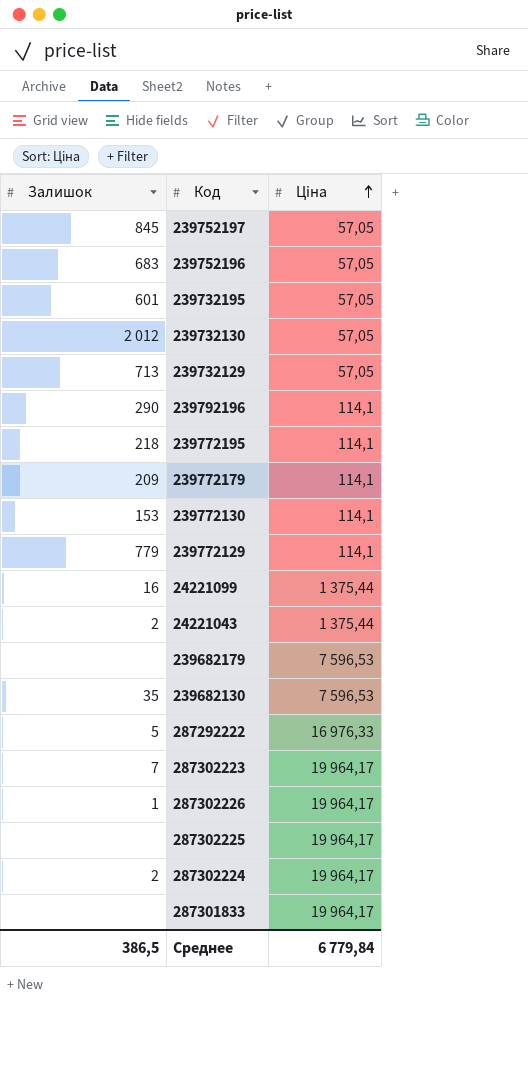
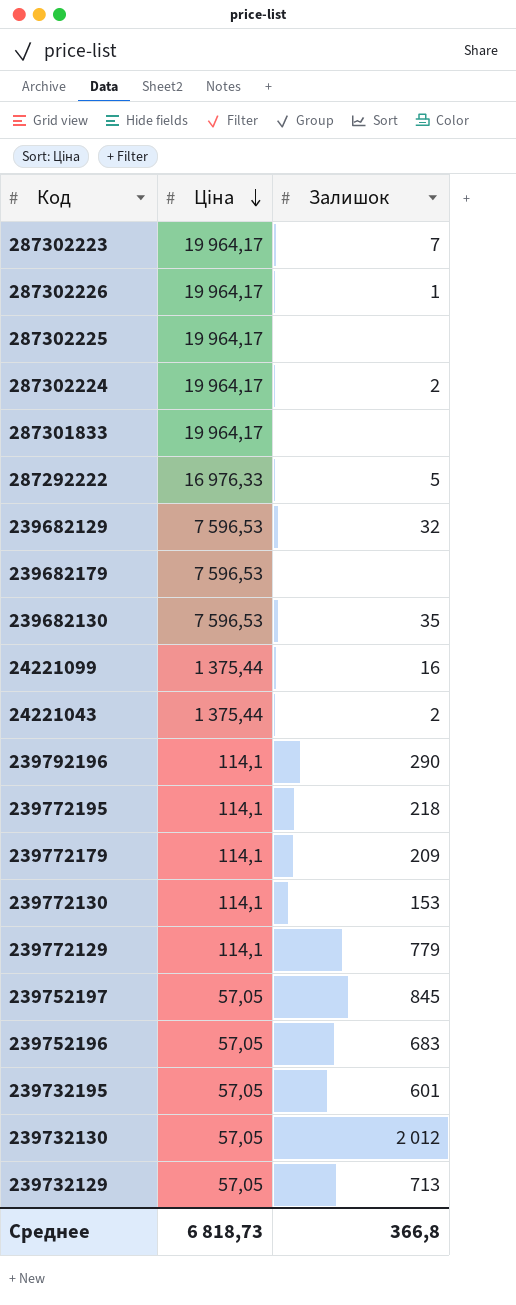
row order: Ціна ascending -> Ціна descending
column Залишок | position: 1 -> 3
row 239682129: none -> 7 596,53 | 32
Среднее | Ціна: 6 779,84 -> 6 818,73
Среднее | Залишок: 386,5 -> 366,8

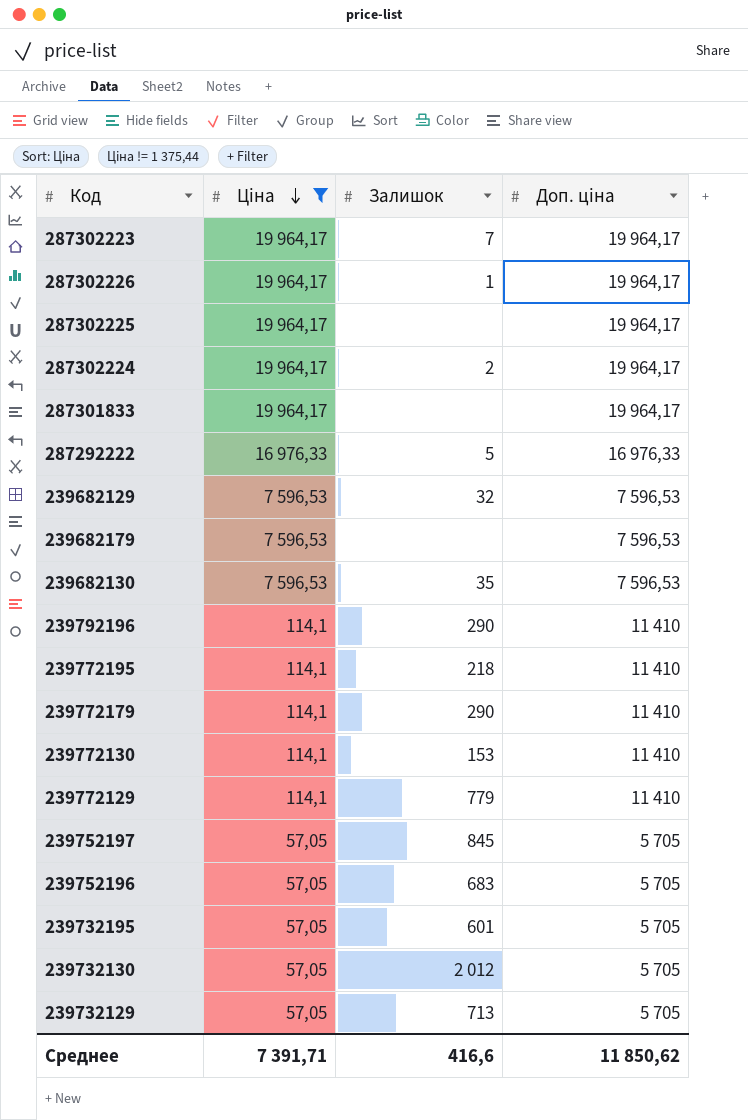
filter: none -> Ціна != 1 375,44
column Доп. ціна | position: none -> 4
239772179 | Залишок: 209 -> 290
Среднее | Ціна: 6 818,73 -> 7 391,71
Среднее | Залишок: 366,8 -> 416,6

